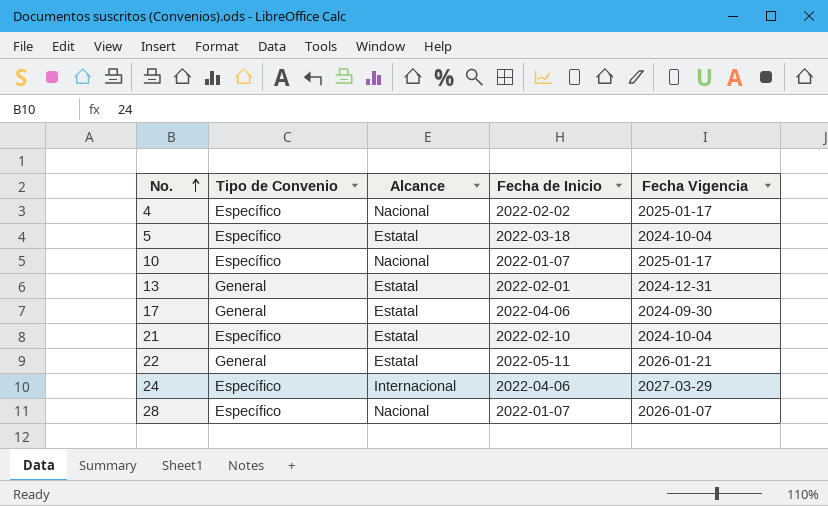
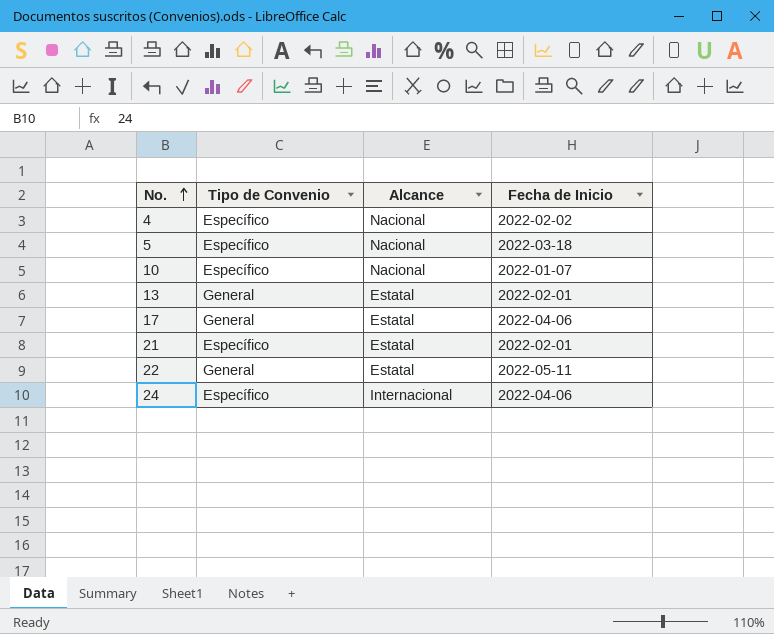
column Fecha Vigencia | position: 5 -> none
row 28: Específico | Nacional | 2022-01-07 | 2026-01-07 -> none
5 | Alcance: Estatal -> Nacional
21 | Fecha de Inicio: 2022-02-10 -> 2022-02-01

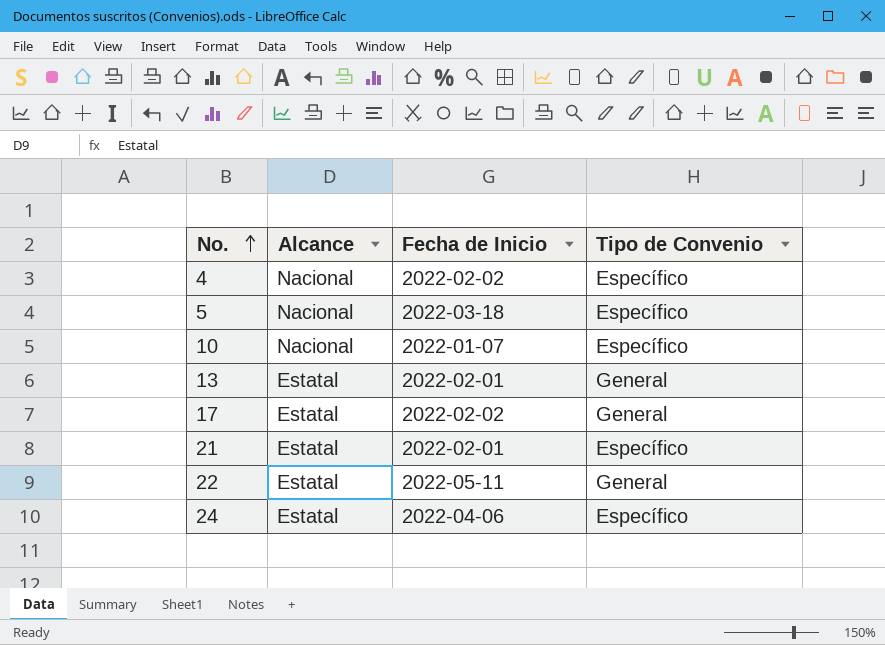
column Tipo de Convenio | position: 2 -> 4
17 | Fecha de Inicio: 2022-04-06 -> 2022-02-02
24 | Alcance: Internacional -> Estatal

